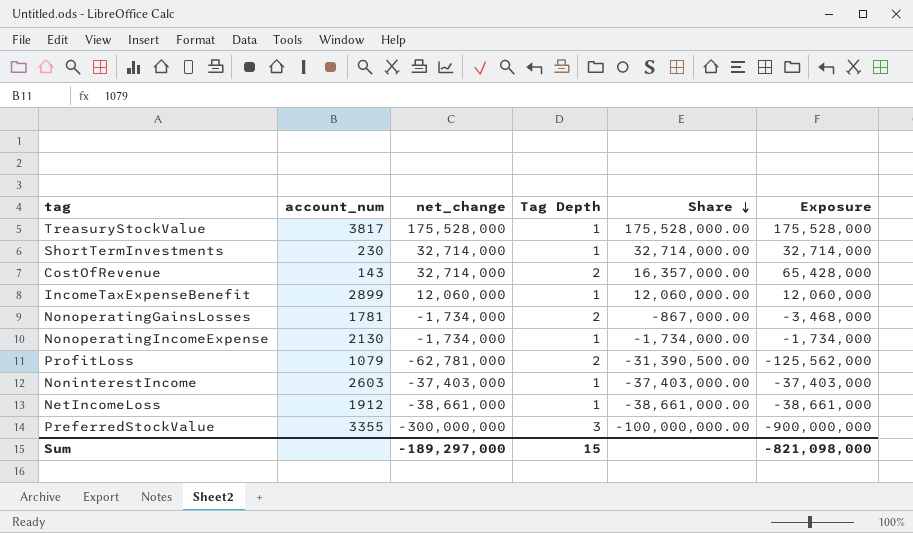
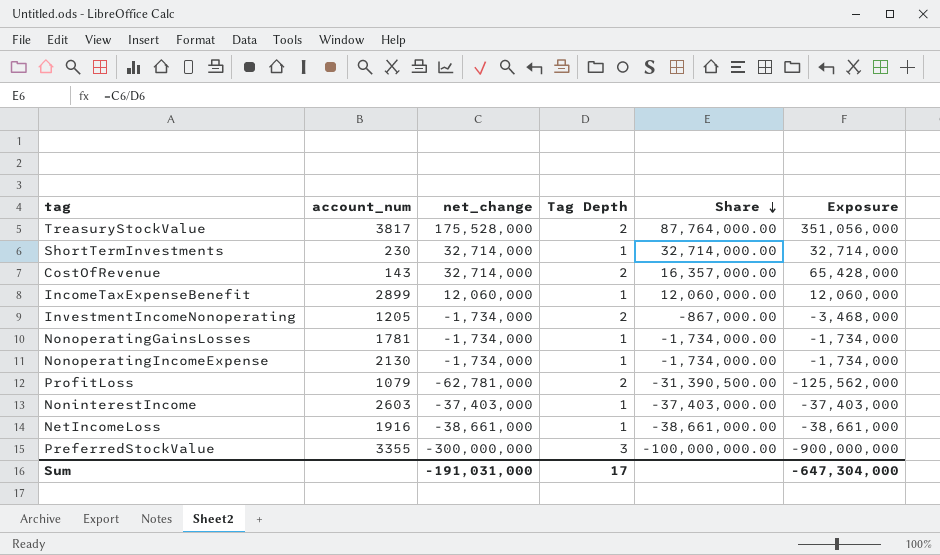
TreasuryStockValue | Tag Depth: 1 -> 2
TreasuryStockValue | Share: 175,528,000.00 -> 87,764,000.00
TreasuryStockValue | Exposure: 175,528,000 -> 351,056,000
row InvestmentIncomeNonoperating: none -> 1205 | -1,734,000 | 2 | -867,000.00 | -3,468,000
NonoperatingGainsLosses | Tag Depth: 2 -> 1
NonoperatingGainsLosses | Share: -867,000.00 -> -1,734,000.00
NonoperatingGainsLosses | Exposure: -3,468,000 -> -1,734,000
NetIncomeLoss | account_num: 1912 -> 1916
Sum | net_change: -189,297,000 -> -191,031,000
Sum | Tag Depth: 15 -> 17
Sum | Exposure: -821,098,000 -> -647,304,000

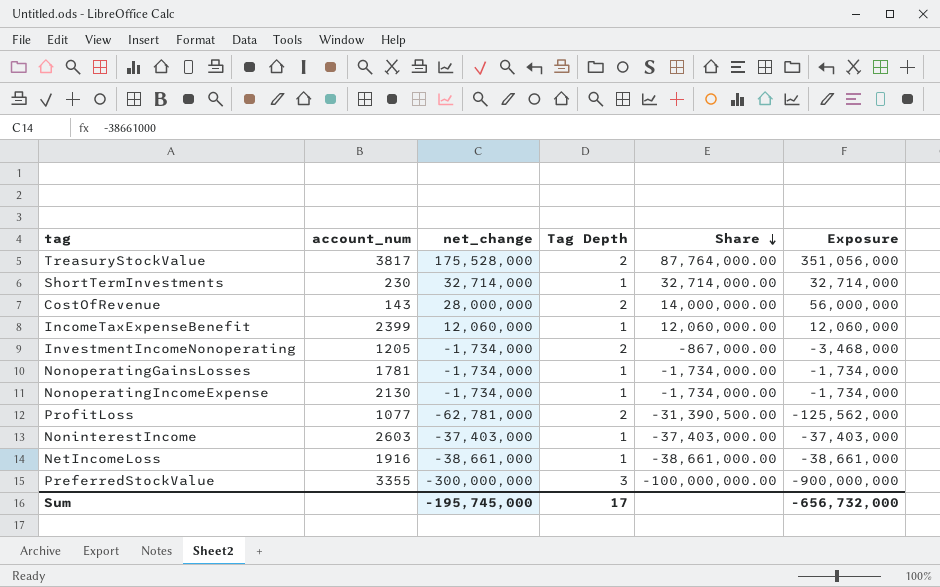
CostOfRevenue | net_change: 32,714,000 -> 28,000,000
CostOfRevenue | Share: 16,357,000.00 -> 14,000,000.00
CostOfRevenue | Exposure: 65,428,000 -> 56,000,000
IncomeTaxExpenseBenefit | account_num: 2899 -> 2399
ProfitLoss | account_num: 1079 -> 1077
Sum | net_change: -191,031,000 -> -195,745,000
Sum | Exposure: -647,304,000 -> -656,732,000

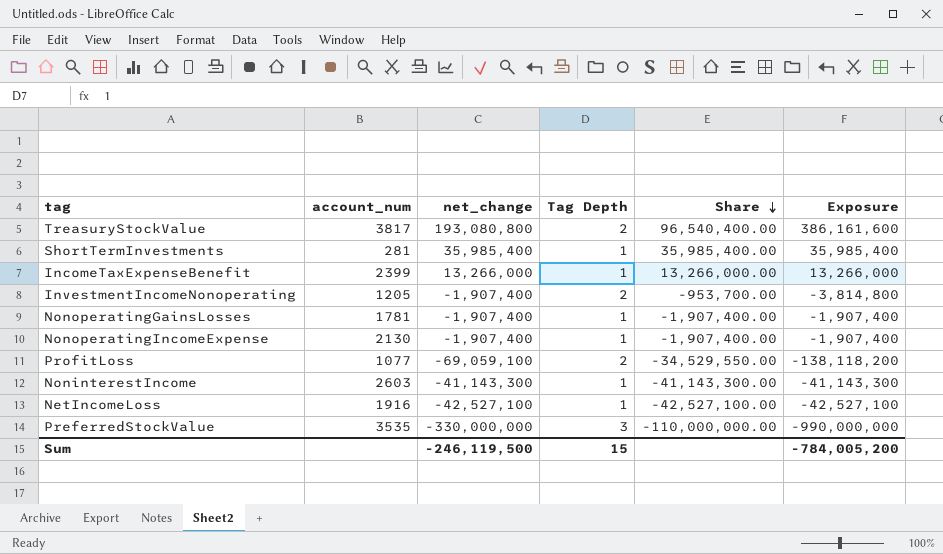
row CostOfRevenue: 143 | 28,000,000 | 2 | 14,000,000.00 | 56,000,000 -> none
TreasuryStockValue | net_change: 175,528,000 -> 193,080,800
TreasuryStockValue | Share: 87,764,000.00 -> 96,540,400.00
TreasuryStockValue | Exposure: 351,056,000 -> 386,161,600
ShortTermInvestments | account_num: 230 -> 281
ShortTermInvestments | net_change: 32,714,000 -> 35,985,400
ShortTermInvestments | Share: 32,714,000.00 -> 35,985,400.00
ShortTermInvestments | Exposure: 32,714,000 -> 35,985,400
IncomeTaxExpenseBenefit | net_change: 12,060,000 -> 13,266,000
IncomeTaxExpenseBenefit | Share: 12,060,000.00 -> 13,266,000.00
IncomeTaxExpenseBenefit | Exposure: 12,060,000 -> 13,266,000
InvestmentIncomeNonoperating | net_change: -1,734,000 -> -1,907,400
InvestmentIncomeNonoperating | Share: -867,000.00 -> -953,700.00
InvestmentIncomeNonoperating | Exposure: -3,468,000 -> -3,814,800
NonoperatingGainsLosses | net_change: -1,734,000 -> -1,907,400
NonoperatingGainsLosses | Share: -1,734,000.00 -> -1,907,400.00
NonoperatingGainsLosses | Exposure: -1,734,000 -> -1,907,400
NonoperatingIncomeExpense | net_change: -1,734,000 -> -1,907,400
NonoperatingIncomeExpense | Share: -1,734,000.00 -> -1,907,400.00
NonoperatingIncomeExpense | Exposure: -1,734,000 -> -1,907,400
ProfitLoss | net_change: -62,781,000 -> -69,059,100
ProfitLoss | Share: -31,390,500.00 -> -34,529,550.00
ProfitLoss | Exposure: -125,562,000 -> -138,118,200
NoninterestIncome | net_change: -37,403,000 -> -41,143,300
NoninterestIncome | Share: -37,403,000.00 -> -41,143,300.00
NoninterestIncome | Exposure: -37,403,000 -> -41,143,300
NetIncomeLoss | net_change: -38,661,000 -> -42,527,100
NetIncomeLoss | Share: -38,661,000.00 -> -42,527,100.00
NetIncomeLoss | Exposure: -38,661,000 -> -42,527,100
PreferredStockValue | account_num: 3355 -> 3535
PreferredStockValue | net_change: -300,000,000 -> -330,000,000
PreferredStockValue | Share: -100,000,000.00 -> -110,000,000.00
PreferredStockValue | Exposure: -900,000,000 -> -990,000,000
Sum | net_change: -195,745,000 -> -246,119,500
Sum | Tag Depth: 17 -> 15
Sum | Exposure: -656,732,000 -> -784,005,200

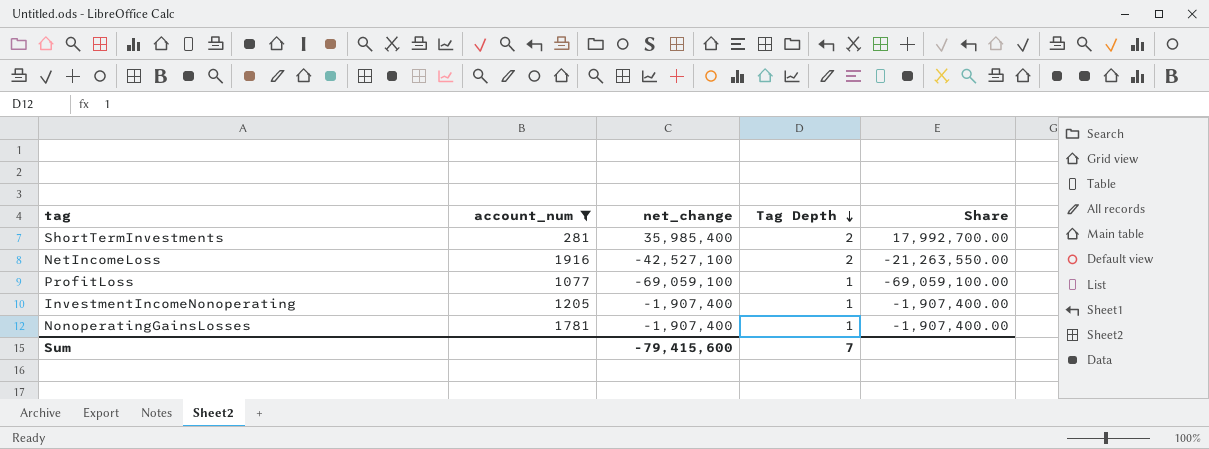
filter: none -> account_num <= 1916
row order: Share descending -> Tag Depth descending
column Exposure | formula: [net_change] * [Tag Depth] -> none
ShortTermInvestments | Tag Depth: 1 -> 2
ShortTermInvestments | Share: 35,985,400.00 -> 17,992,700.00
NetIncomeLoss | Tag Depth: 1 -> 2
NetIncomeLoss | Share: -42,527,100.00 -> -21,263,550.00
ProfitLoss | Tag Depth: 2 -> 1
ProfitLoss | Share: -34,529,550.00 -> -69,059,100.00
InvestmentIncomeNonoperating | Tag Depth: 2 -> 1
InvestmentIncomeNonoperating | Share: -953,700.00 -> -1,907,400.00
Sum | net_change: -246,119,500 -> -79,415,600
Sum | Tag Depth: 15 -> 7

